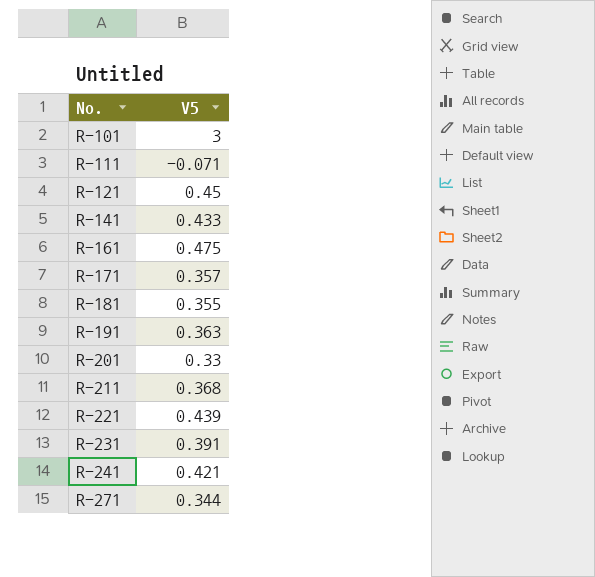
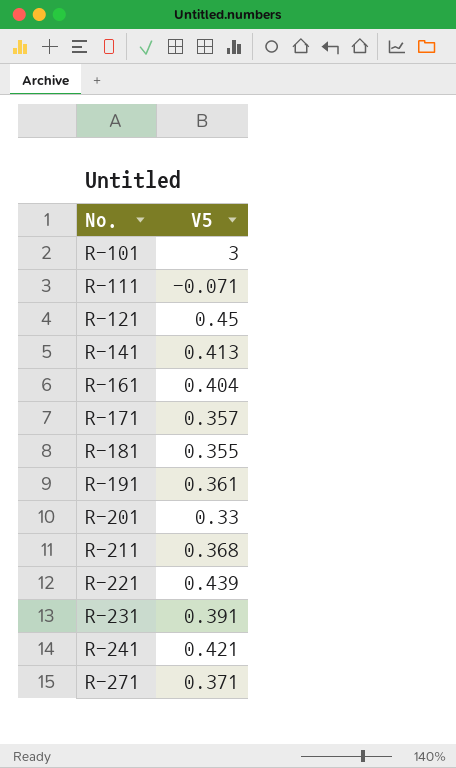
R-141 | V5: 0.433 -> 0.413
R-161 | V5: 0.475 -> 0.404
R-191 | V5: 0.363 -> 0.361
R-271 | V5: 0.344 -> 0.371

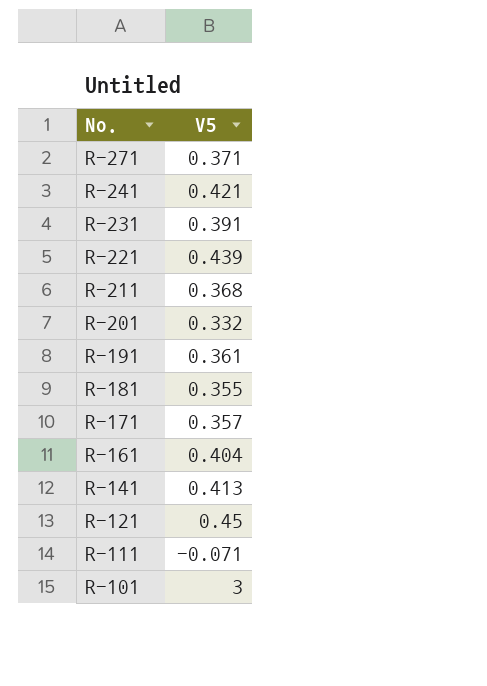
row order: No. ascending -> No. descending
R-201 | V5: 0.33 -> 0.332

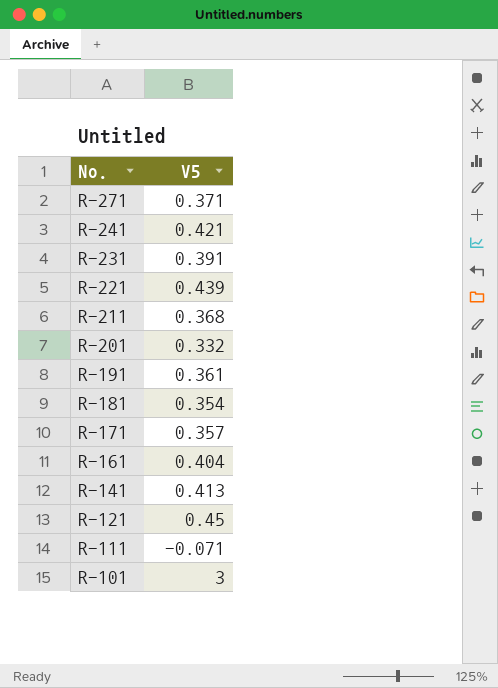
R-181 | V5: 0.355 -> 0.354

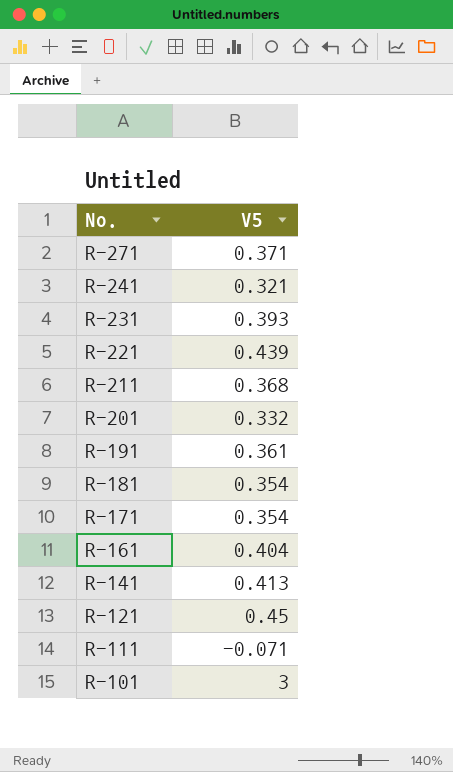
R-241 | V5: 0.421 -> 0.321
R-231 | V5: 0.391 -> 0.393
R-171 | V5: 0.357 -> 0.354

